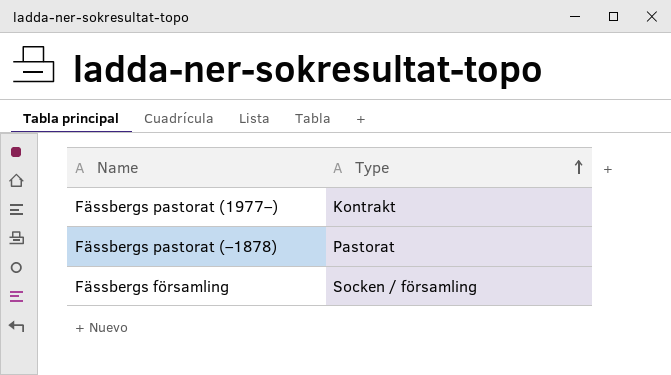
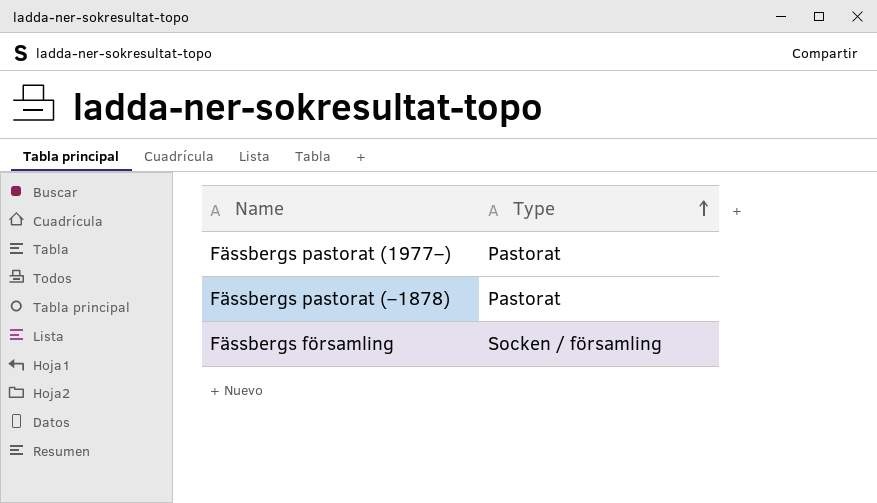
Fässbergs pastorat (1977–) | Type: Kontrakt -> Pastorat

